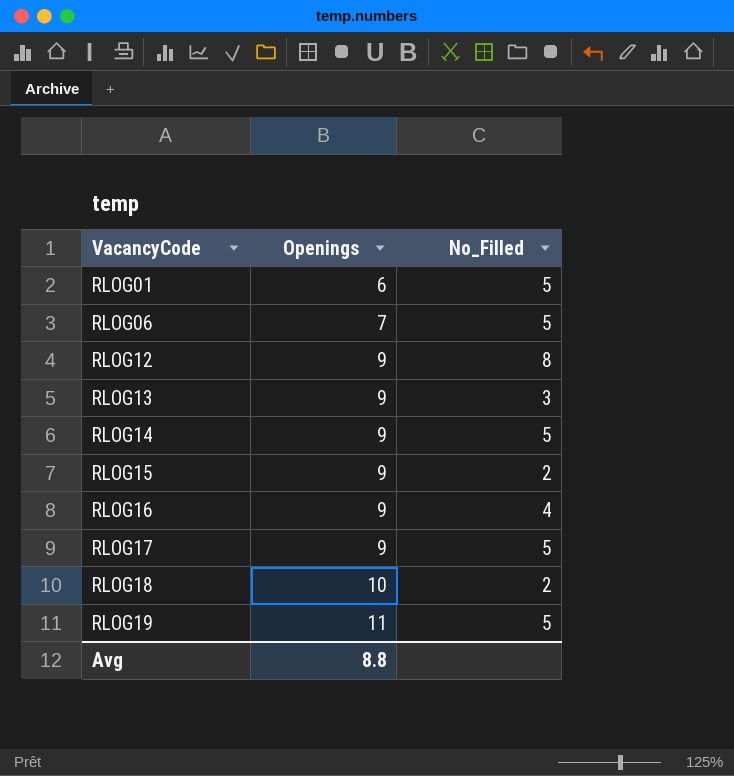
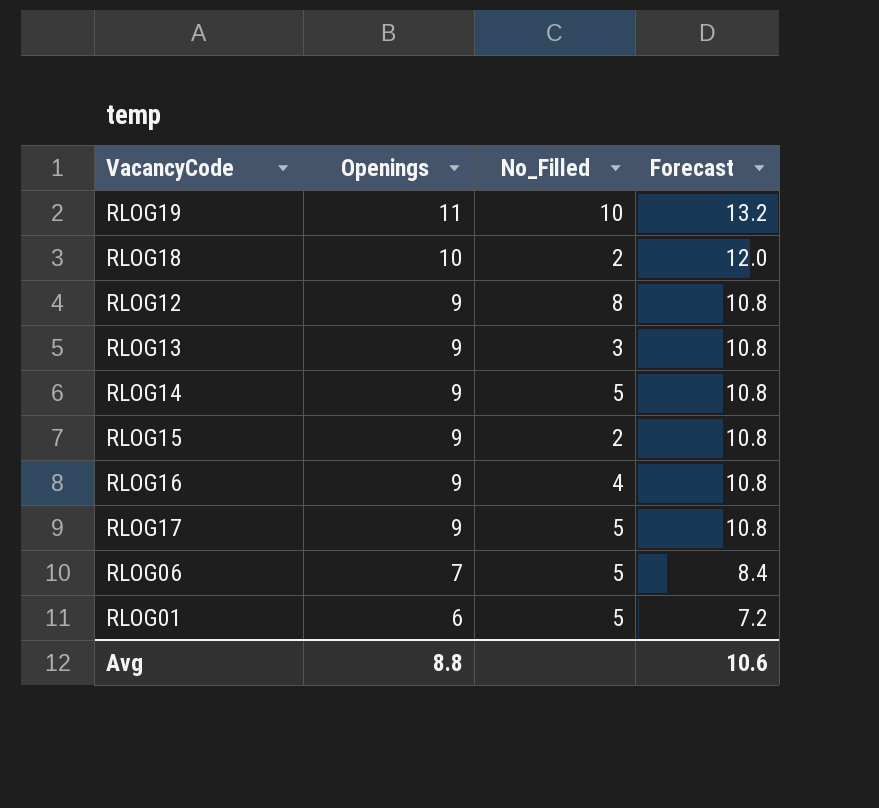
row order: VacancyCode ascending -> Openings descending
column Forecast | formula: none -> [Openings] * 1.2
RLOG19 | No_Filled: 5 -> 10

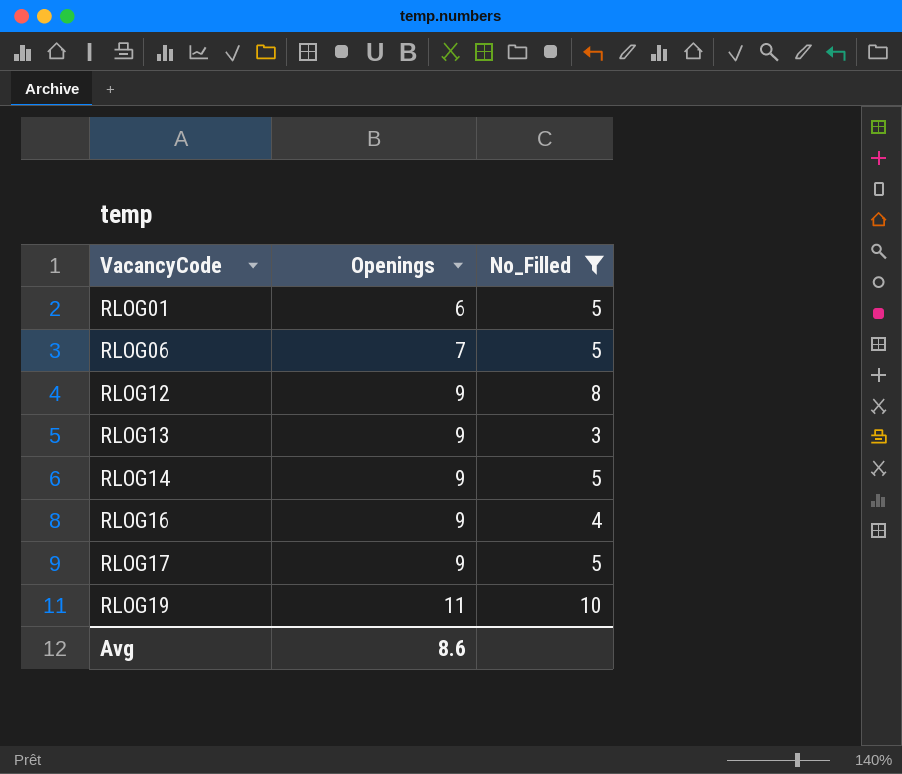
filter: none -> No_Filled != 2
row order: Openings descending -> VacancyCode ascending
column Forecast | formula: [Openings] * 1.2 -> none
Avg | Openings: 8.8 -> 8.6

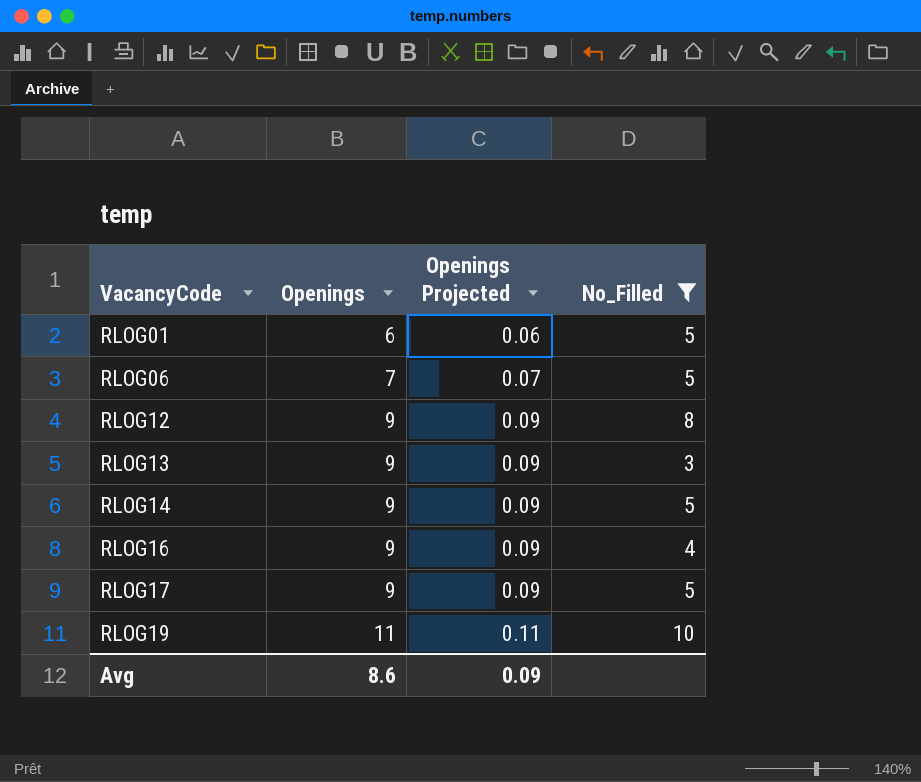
column Openings Projected | formula: none -> [Openings] * 0.01

